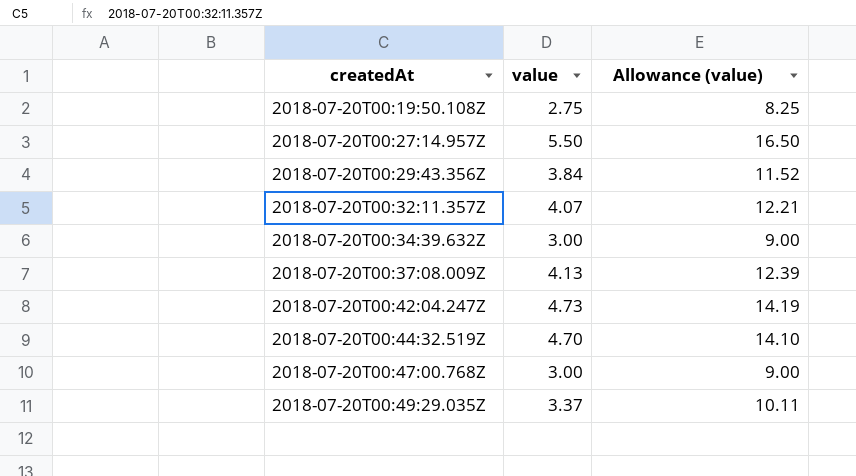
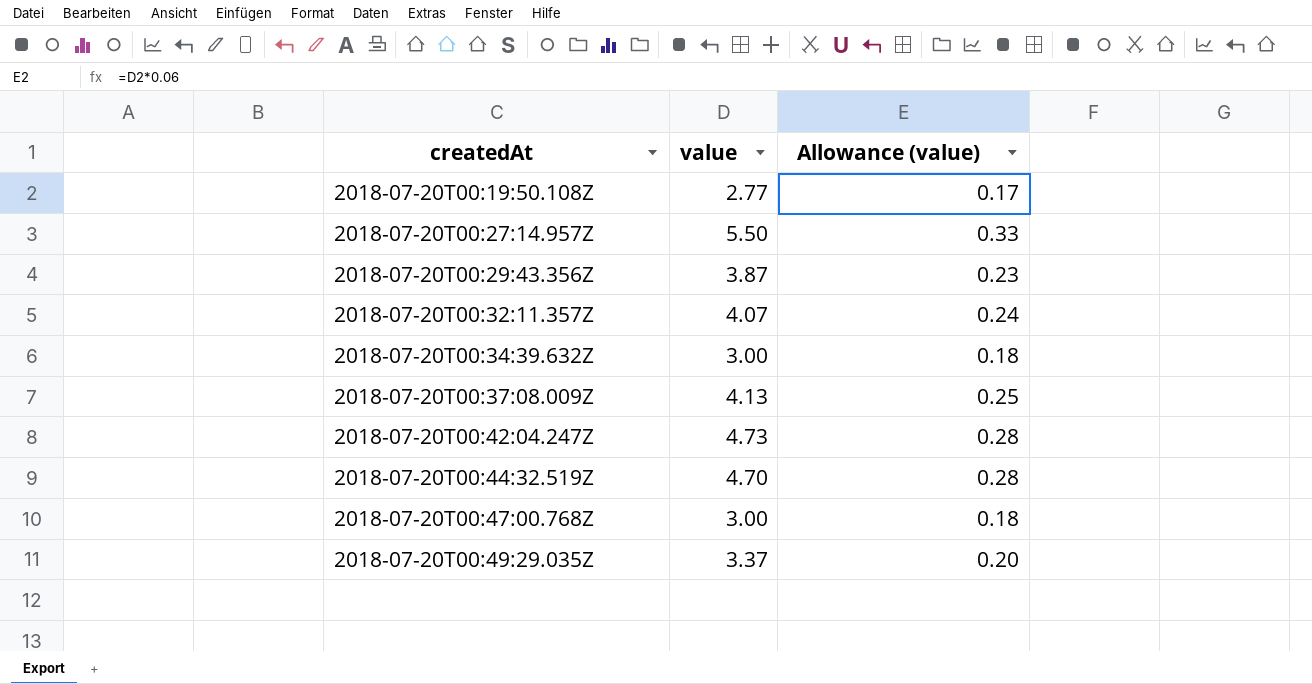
column Allowance (value) | formula: [value] * 3 -> [value] * 0.06
2018-07-20T00:19:50.108Z | value: 2.75 -> 2.77
2018-07-20T00:29:43.356Z | value: 3.84 -> 3.87

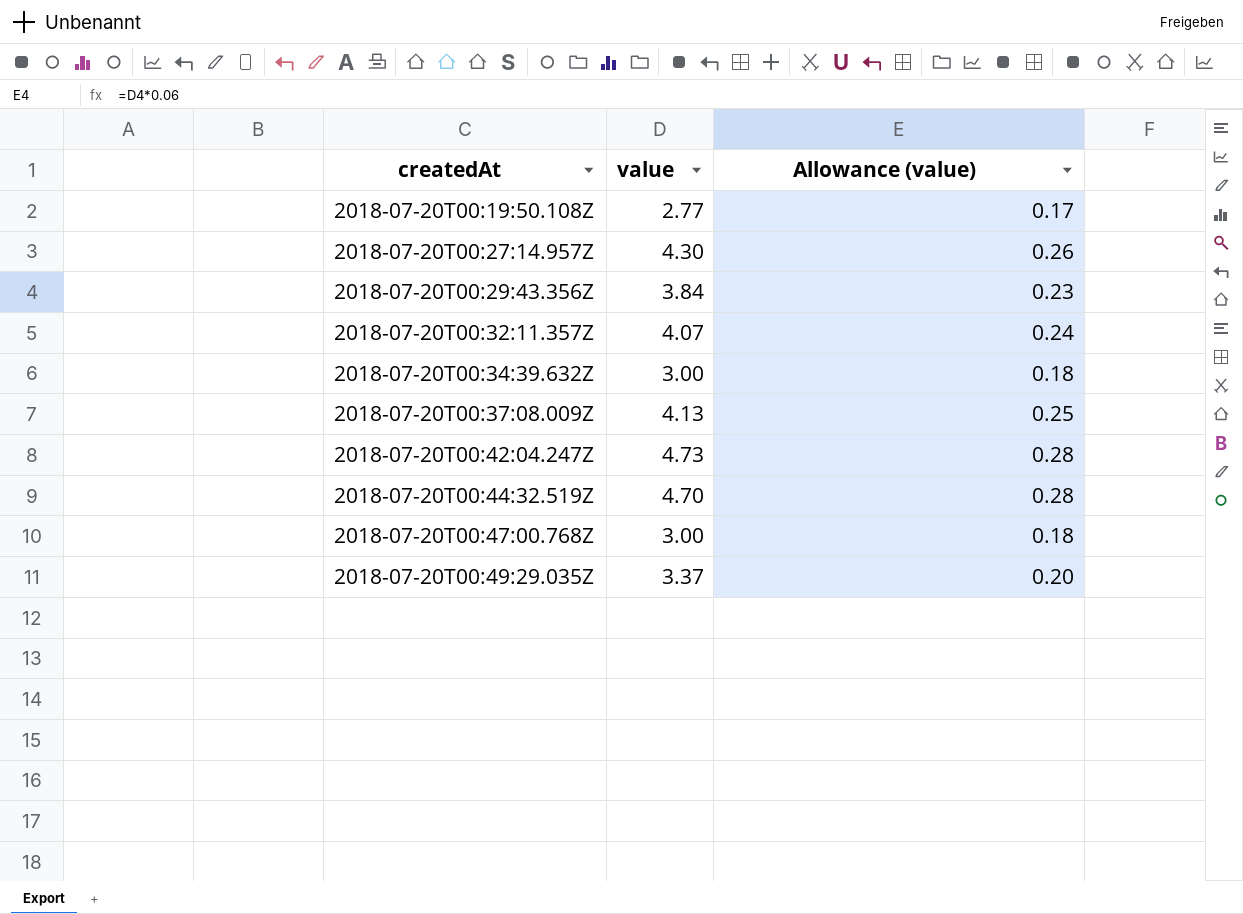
2018-07-20T00:27:14.957Z | value: 5.50 -> 4.30
2018-07-20T00:27:14.957Z | Allowance (value): 0.33 -> 0.26
2018-07-20T00:29:43.356Z | value: 3.87 -> 3.84

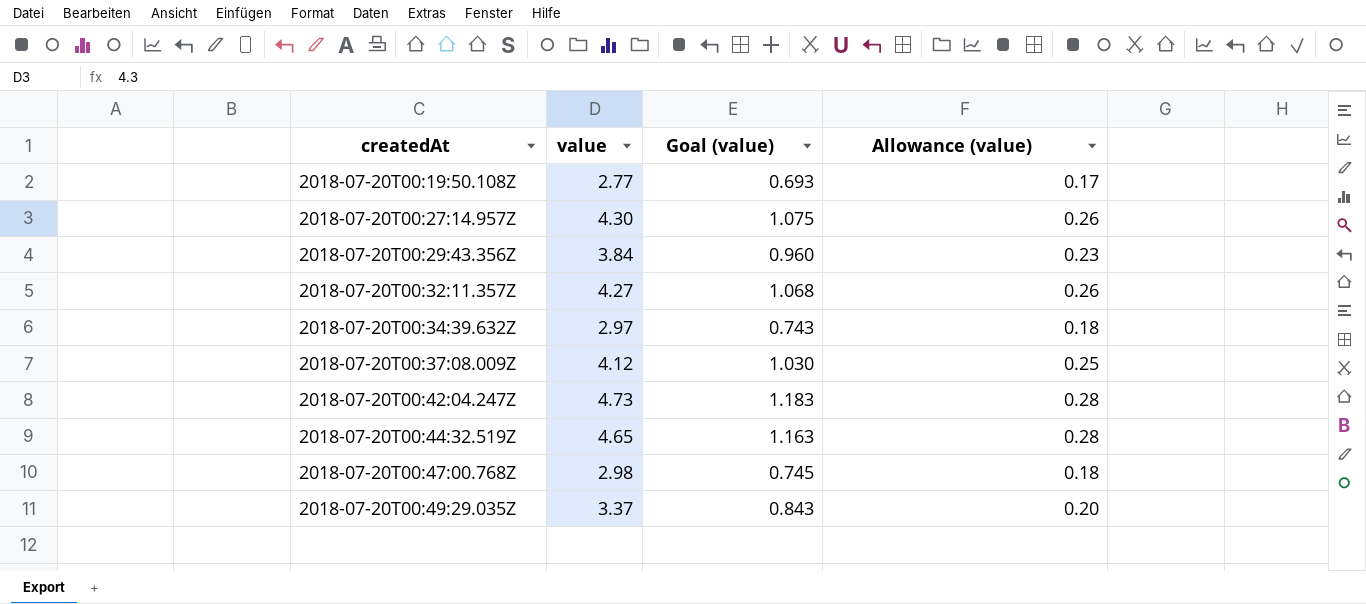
column Goal (value) | formula: none -> [value] * 0.25
2018-07-20T00:32:11.357Z | value: 4.07 -> 4.27
2018-07-20T00:32:11.357Z | Allowance (value): 0.24 -> 0.26
2018-07-20T00:34:39.632Z | value: 3.00 -> 2.97
2018-07-20T00:37:08.009Z | value: 4.13 -> 4.12
2018-07-20T00:44:32.519Z | value: 4.70 -> 4.65
2018-07-20T00:47:00.768Z | value: 3.00 -> 2.98

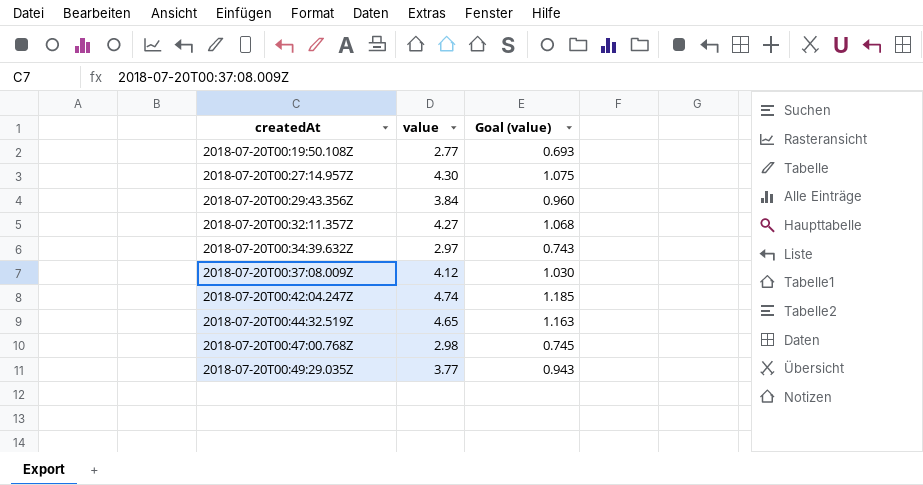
column Allowance (value) | formula: [value] * 0.06 -> none
2018-07-20T00:42:04.247Z | value: 4.73 -> 4.74
2018-07-20T00:42:04.247Z | Goal (value): 1.183 -> 1.185
2018-07-20T00:49:29.035Z | value: 3.37 -> 3.77
2018-07-20T00:49:29.035Z | Goal (value): 0.843 -> 0.943

